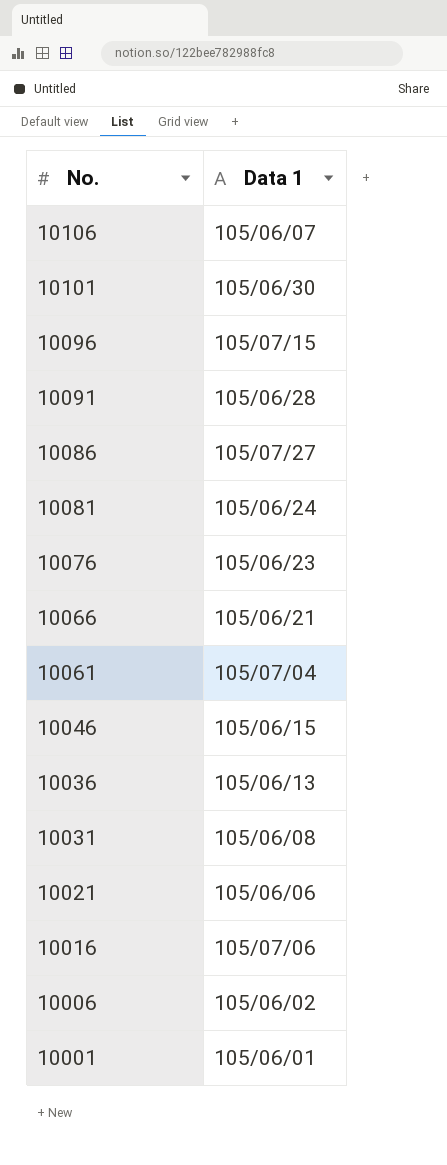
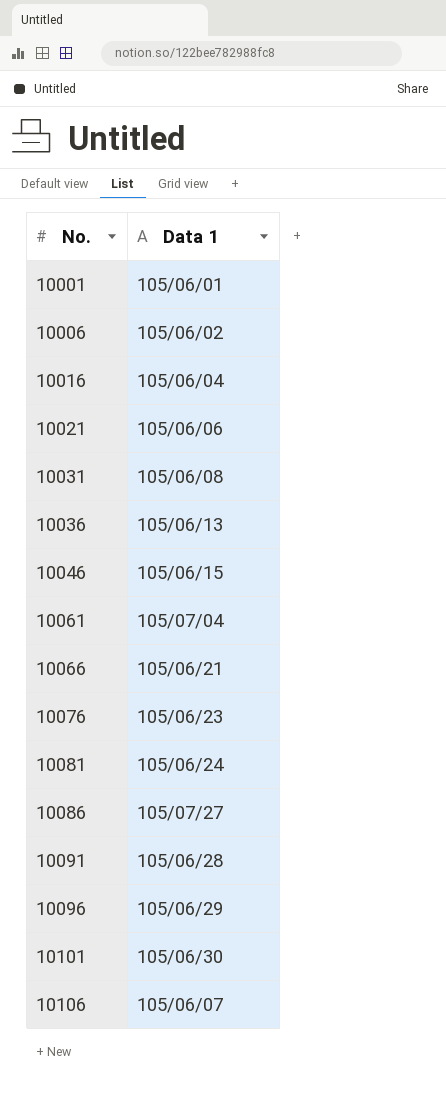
row order: No. descending -> No. ascending
10016 | Data 1: 105/07/06 -> 105/06/04
10096 | Data 1: 105/07/15 -> 105/06/29

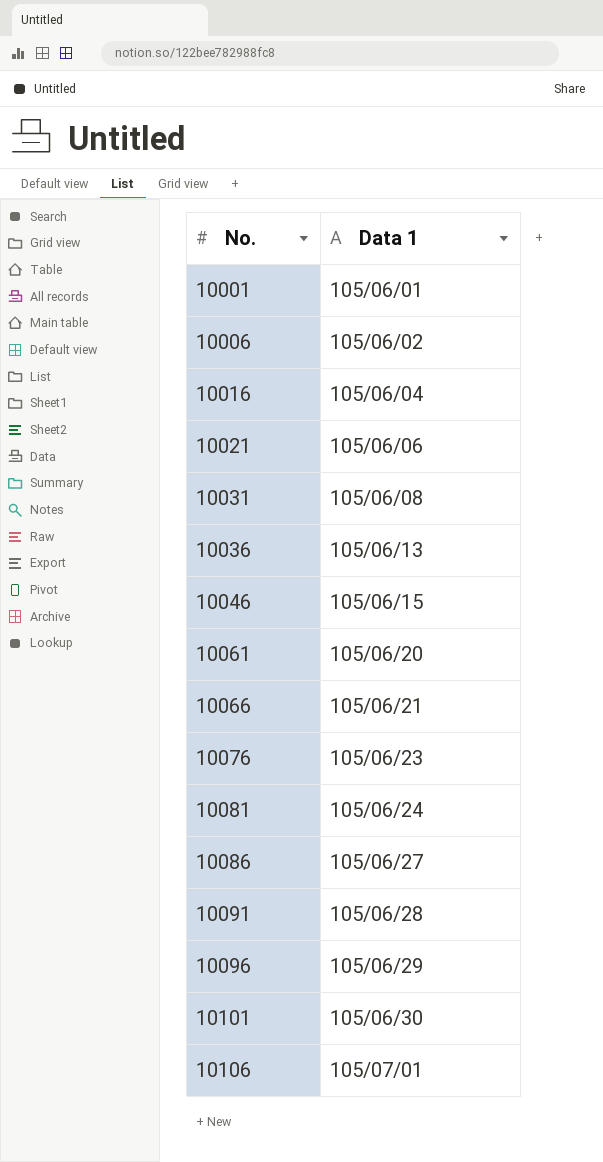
10061 | Data 1: 105/07/04 -> 105/06/20
10086 | Data 1: 105/07/27 -> 105/06/27
10106 | Data 1: 105/06/07 -> 105/07/01

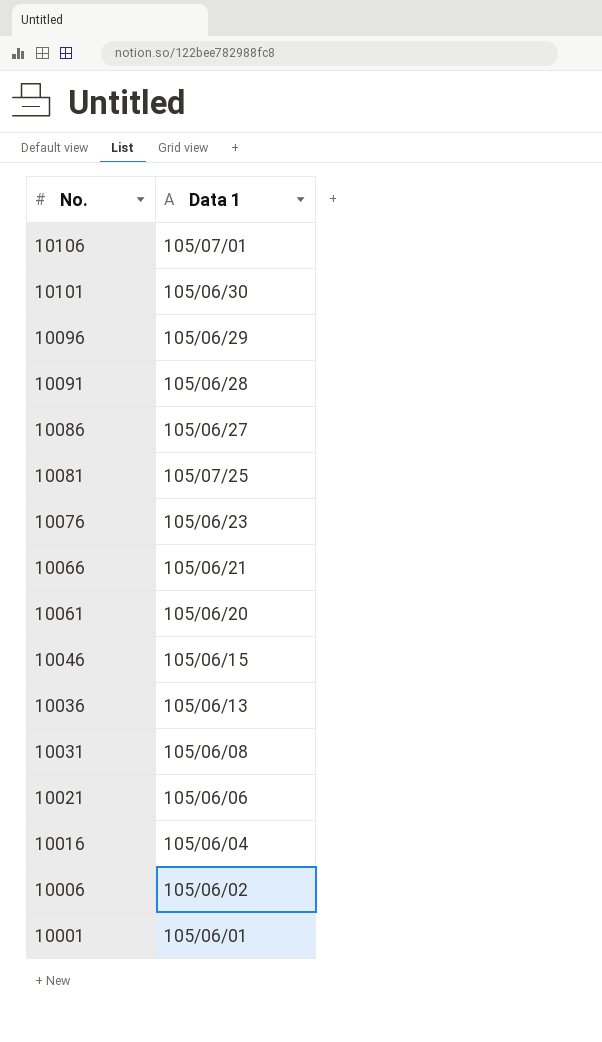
row order: No. ascending -> No. descending
10081 | Data 1: 105/06/24 -> 105/07/25

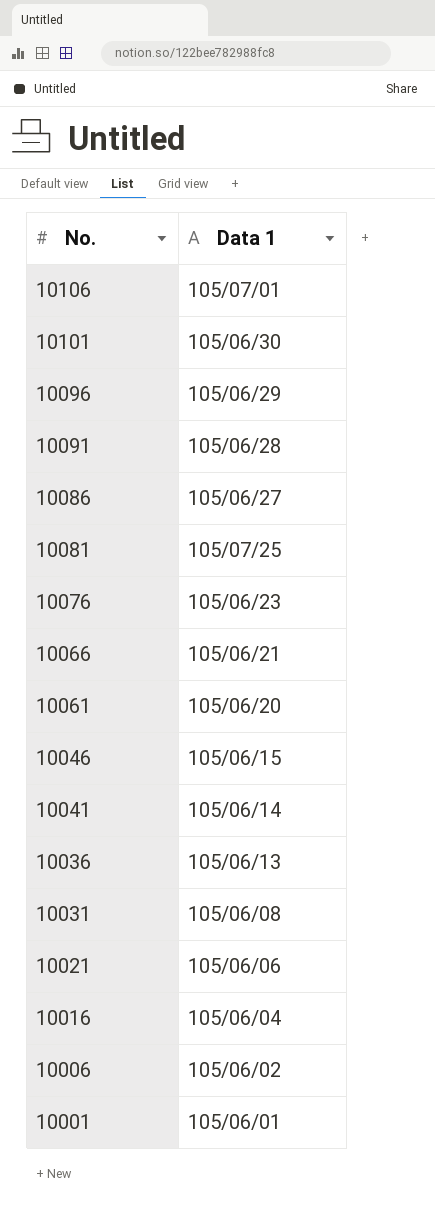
row 10041: none -> 105/06/14

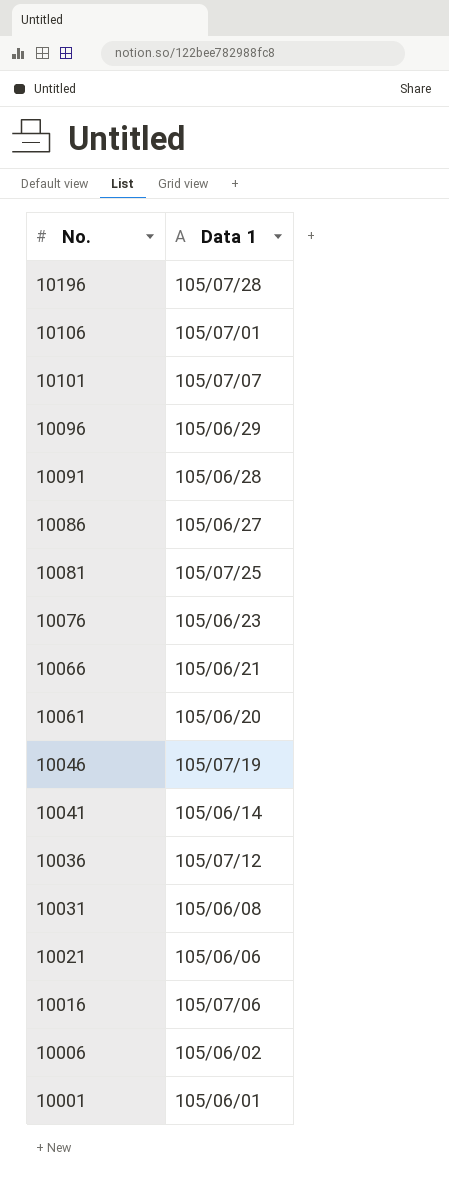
row 10196: none -> 105/07/28
10101 | Data 1: 105/06/30 -> 105/07/07
10046 | Data 1: 105/06/15 -> 105/07/19
10036 | Data 1: 105/06/13 -> 105/07/12
10016 | Data 1: 105/06/04 -> 105/07/06

